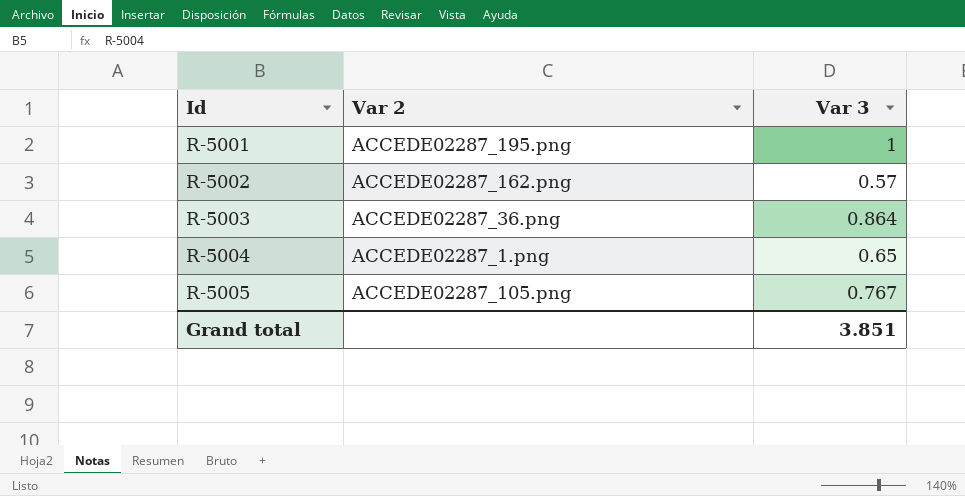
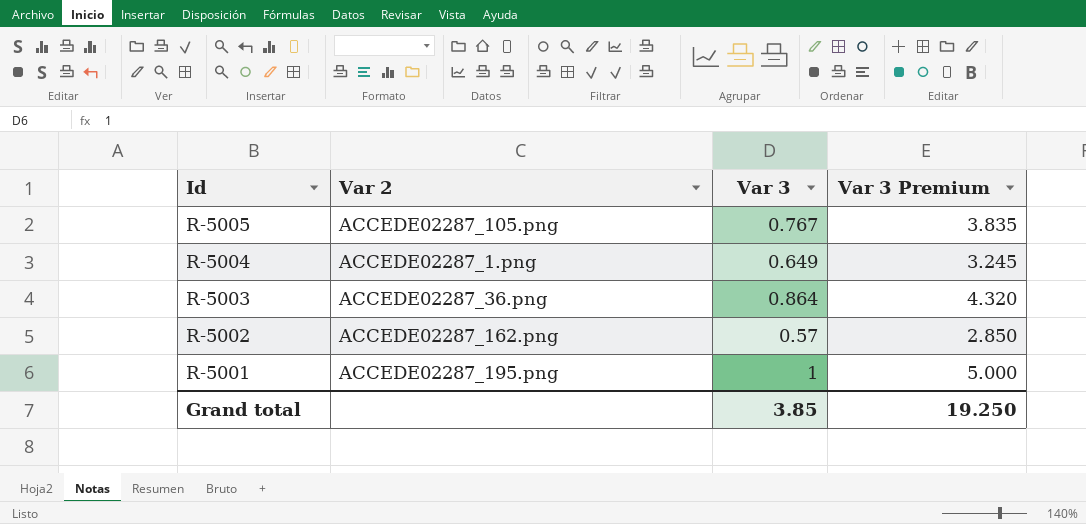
row order: Id ascending -> Id descending
column Var 3 Premium | formula: none -> [Var 3] * 5
R-5004 | Var 3: 0.65 -> 0.649
Grand total | Var 3: 3.851 -> 3.85

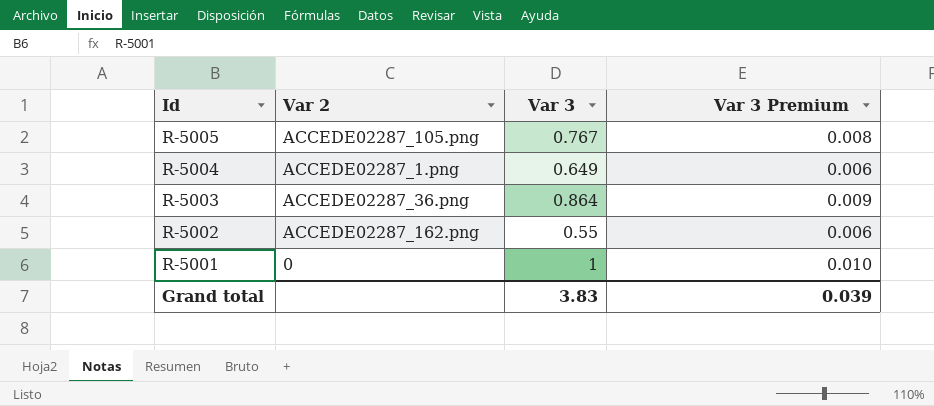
column Var 3 Premium | formula: [Var 3] * 5 -> [Var 3] * 0.01
R-5002 | Var 3: 0.57 -> 0.55
R-5001 | Var 2: ACCEDE02287_195.png -> 0
Grand total | Var 3: 3.85 -> 3.83
Grand total | Var 3 Premium: 19.250 -> 0.039

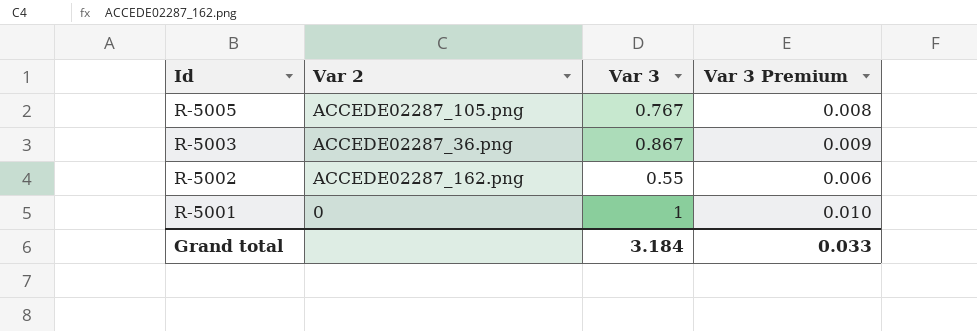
row R-5004: ACCEDE02287_1.png | 0.649 | 0.006 -> none
R-5003 | Var 3: 0.864 -> 0.867
Grand total | Var 3: 3.83 -> 3.184
Grand total | Var 3 Premium: 0.039 -> 0.033

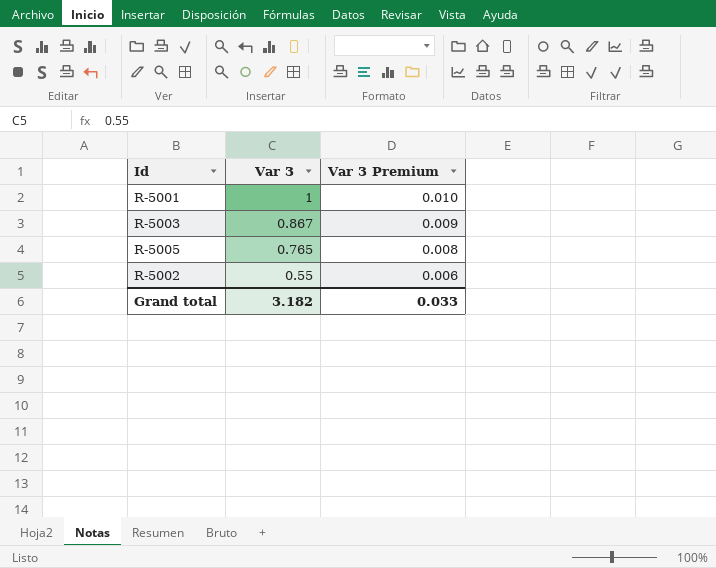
row order: Id descending -> Var 3 descending
column Var 2 | position: 2 -> none
R-5005 | Var 3: 0.767 -> 0.765
Grand total | Var 3: 3.184 -> 3.182

